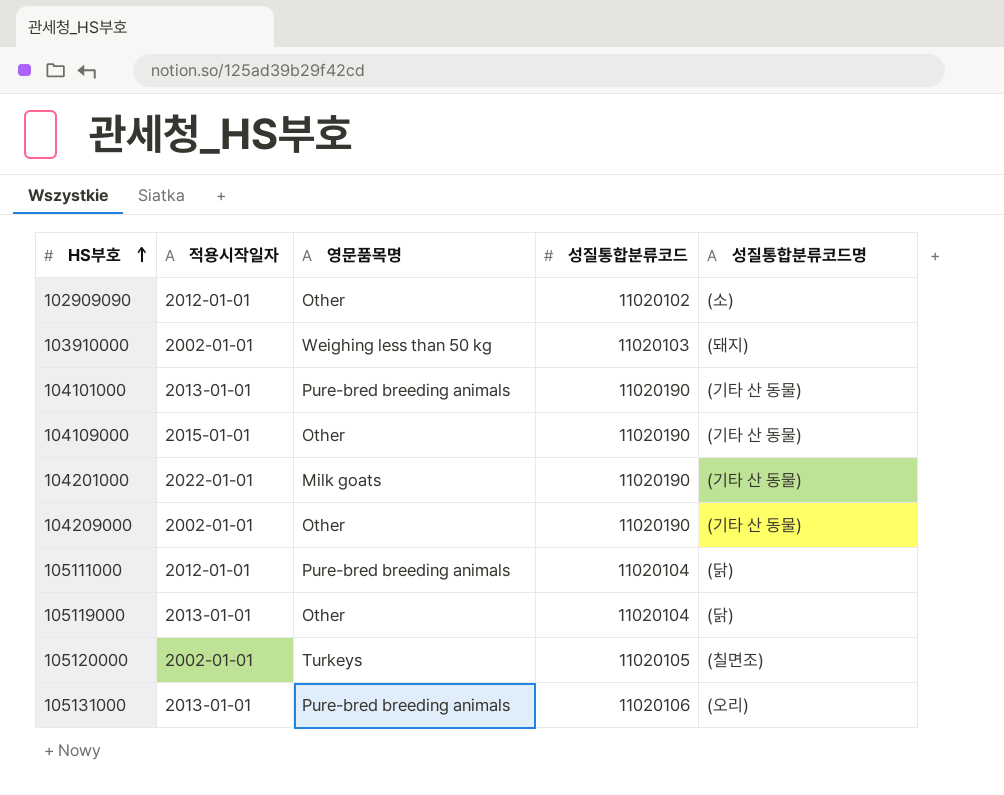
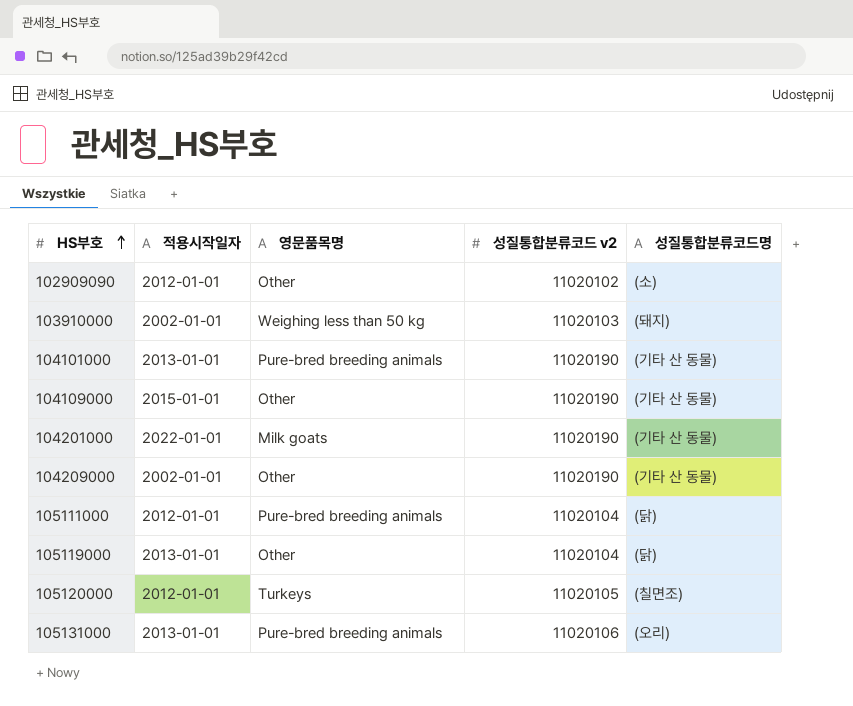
column name: 성질통합분류코드 -> 성질통합분류코드 v2
105120000 | 적용시작일자: 2002-01-01 -> 2012-01-01

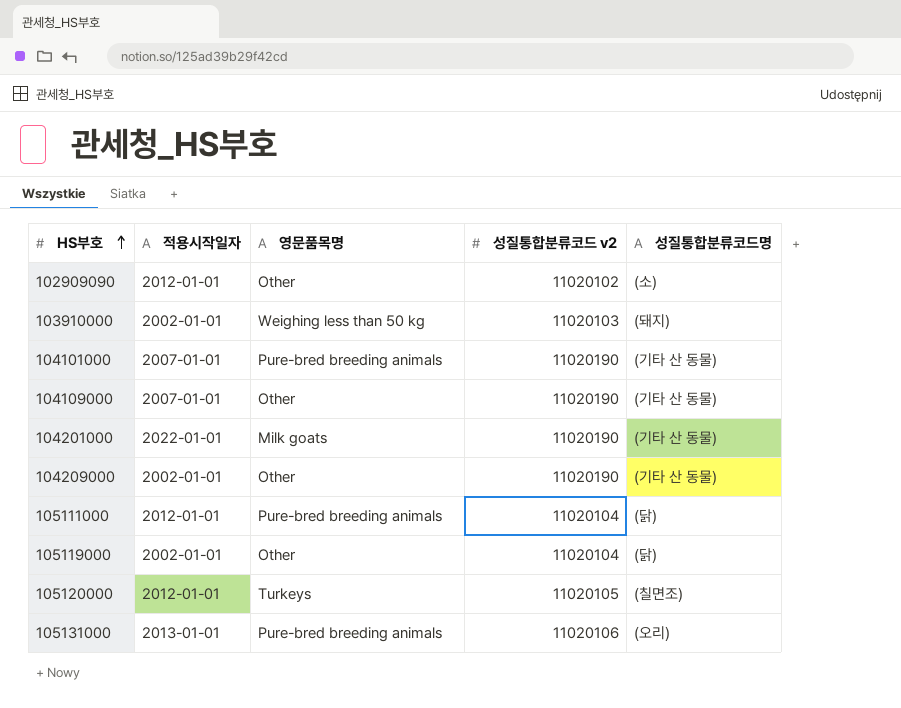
104101000 | 적용시작일자: 2013-01-01 -> 2007-01-01
104109000 | 적용시작일자: 2015-01-01 -> 2007-01-01
105119000 | 적용시작일자: 2013-01-01 -> 2002-01-01

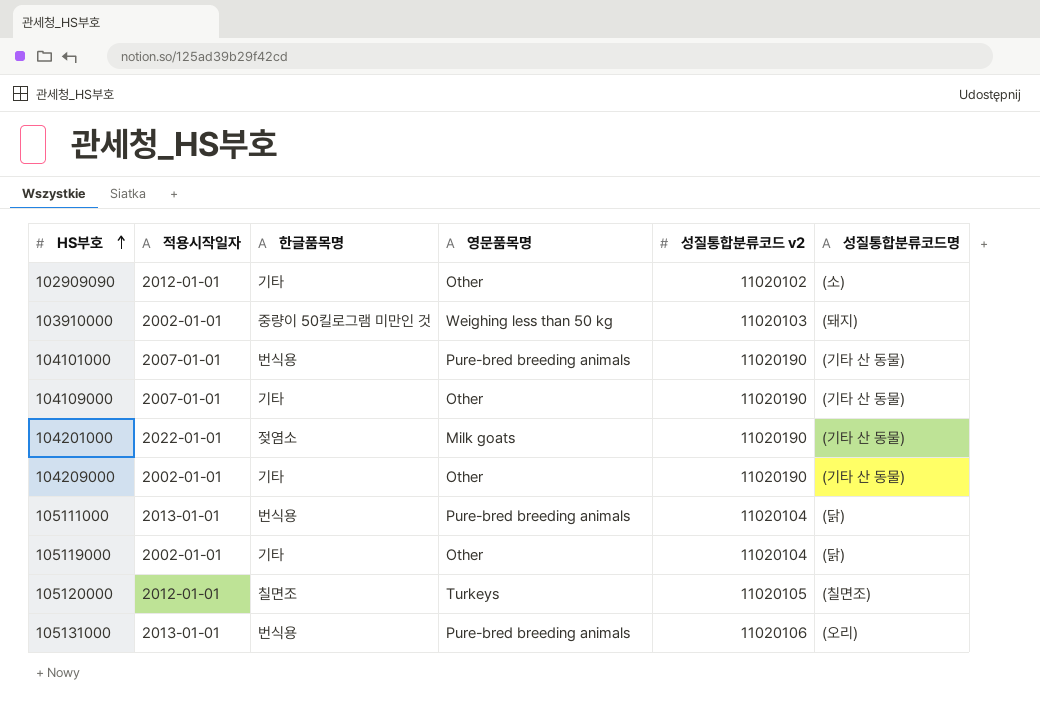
column 한글품목명 | position: none -> 3
105111000 | 적용시작일자: 2012-01-01 -> 2013-01-01

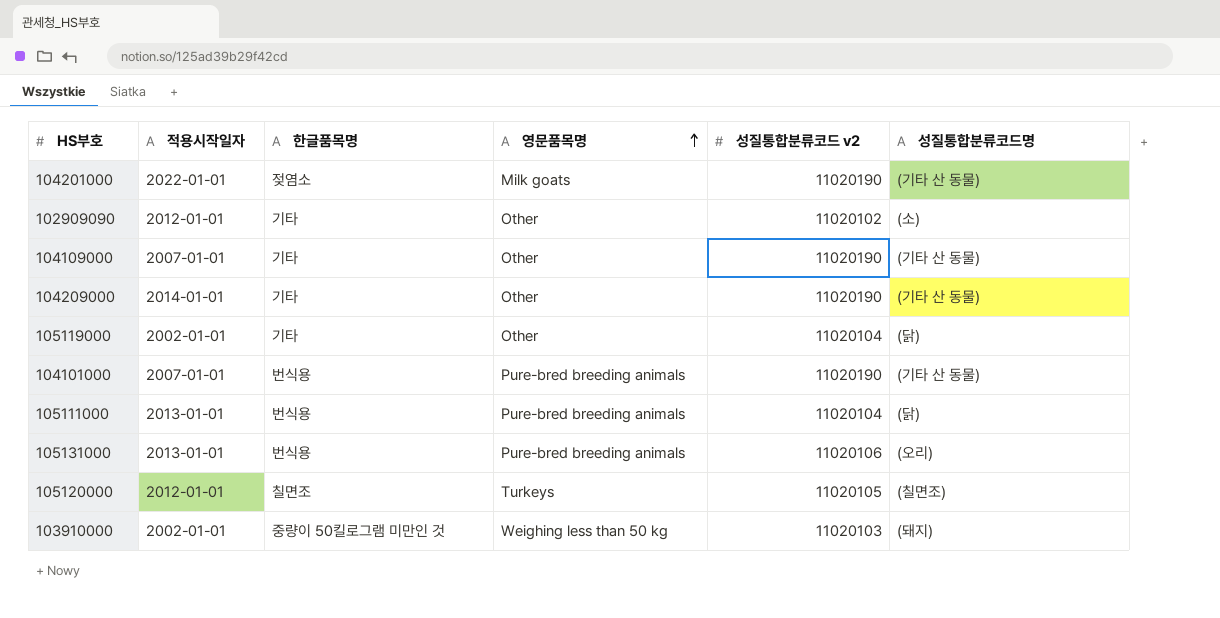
row order: HS부호 ascending -> 영문품목명 ascending
104209000 | 적용시작일자: 2002-01-01 -> 2014-01-01

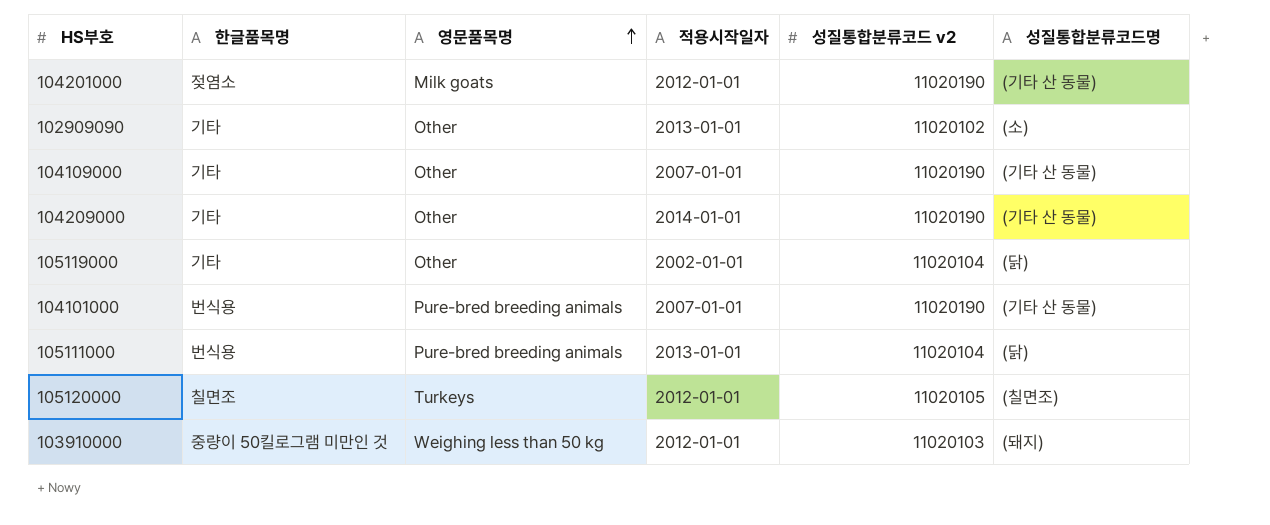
column 적용시작일자 | position: 2 -> 4
row 105131000: 2013-01-01 | 번식용 | Pure-bred breeding animals | 11020106 | (오리) -> none
104201000 | 적용시작일자: 2022-01-01 -> 2012-01-01
102909090 | 적용시작일자: 2012-01-01 -> 2013-01-01
103910000 | 적용시작일자: 2002-01-01 -> 2012-01-01

